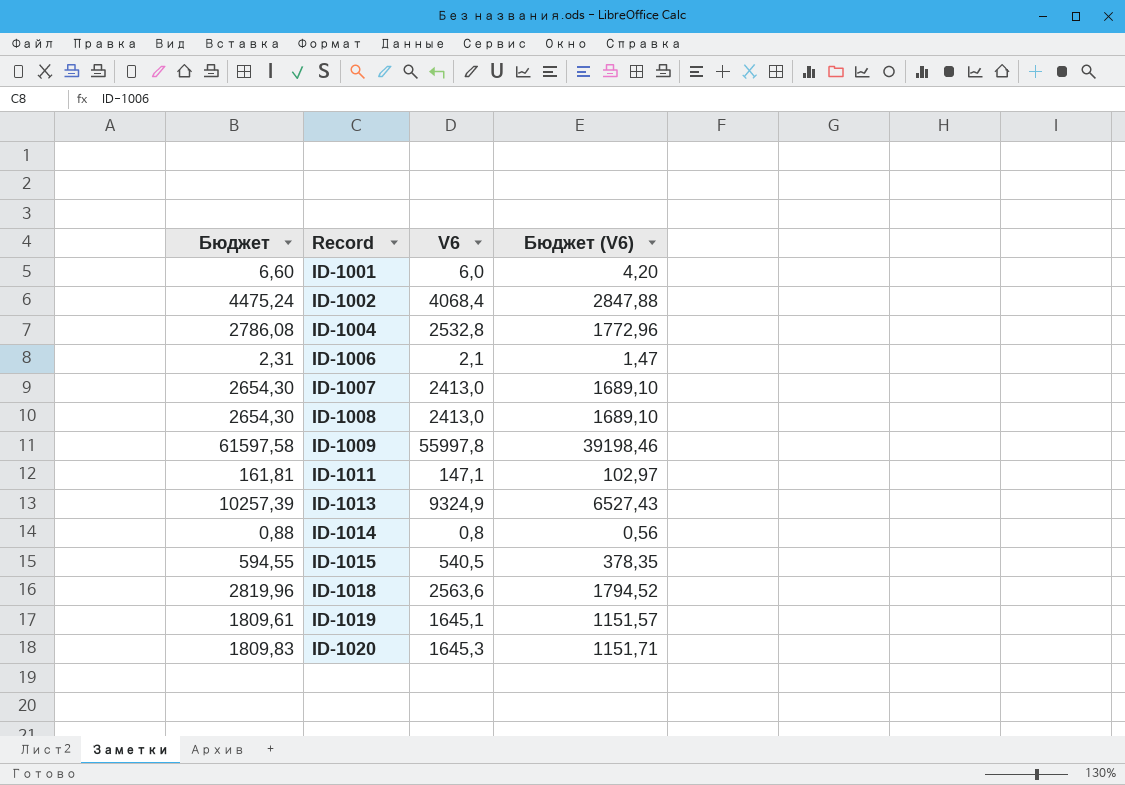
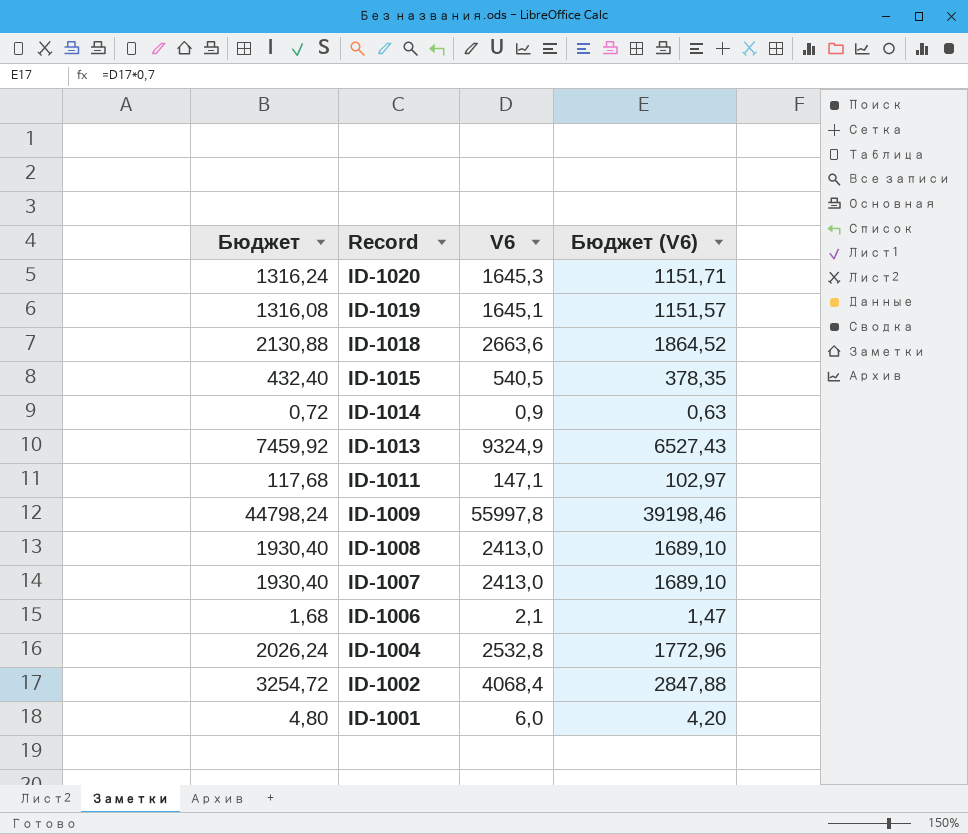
row order: Record ascending -> Record descending
column Бюджет | formula: [V6] * 1,1 -> [V6] * 0,8
ID-1018 | V6: 2563,6 -> 2663,6
ID-1018 | Бюджет (V6): 1794,52 -> 1864,52
ID-1014 | V6: 0,8 -> 0,9
ID-1014 | Бюджет (V6): 0,56 -> 0,63

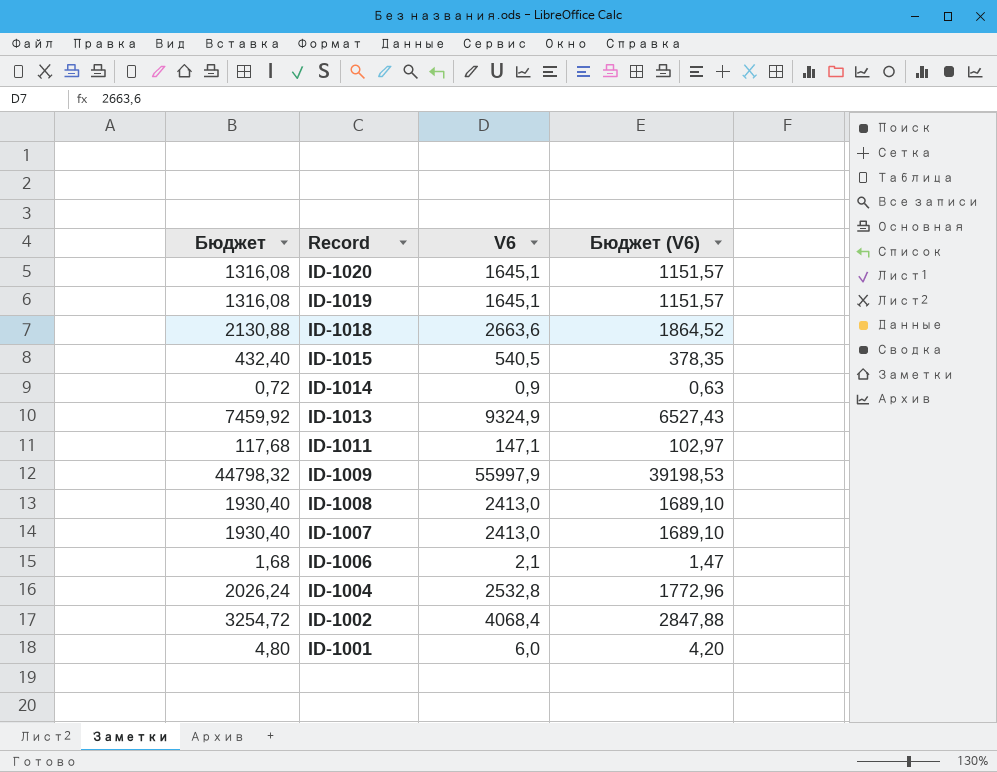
ID-1020 | Бюджет: 1316,24 -> 1316,08
ID-1020 | V6: 1645,3 -> 1645,1
ID-1020 | Бюджет (V6): 1151,71 -> 1151,57
ID-1009 | Бюджет: 44798,24 -> 44798,32
ID-1009 | V6: 55997,8 -> 55997,9
ID-1009 | Бюджет (V6): 39198,46 -> 39198,53

